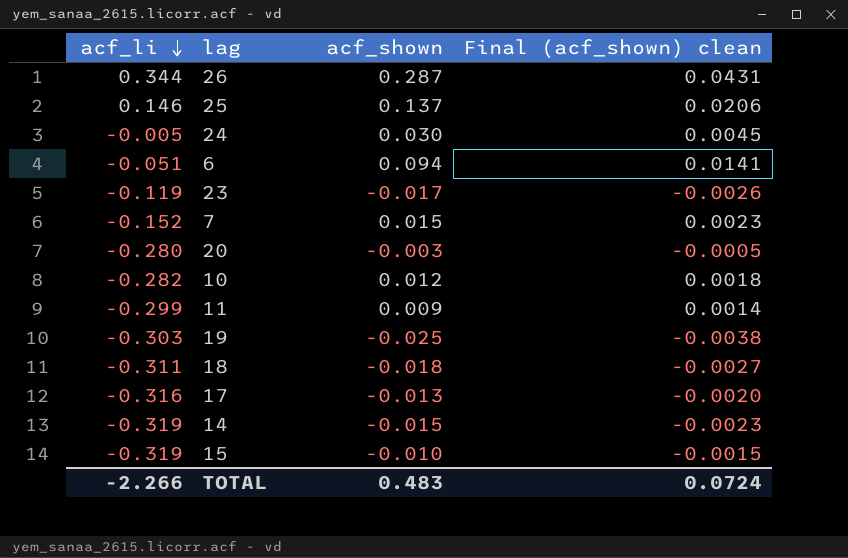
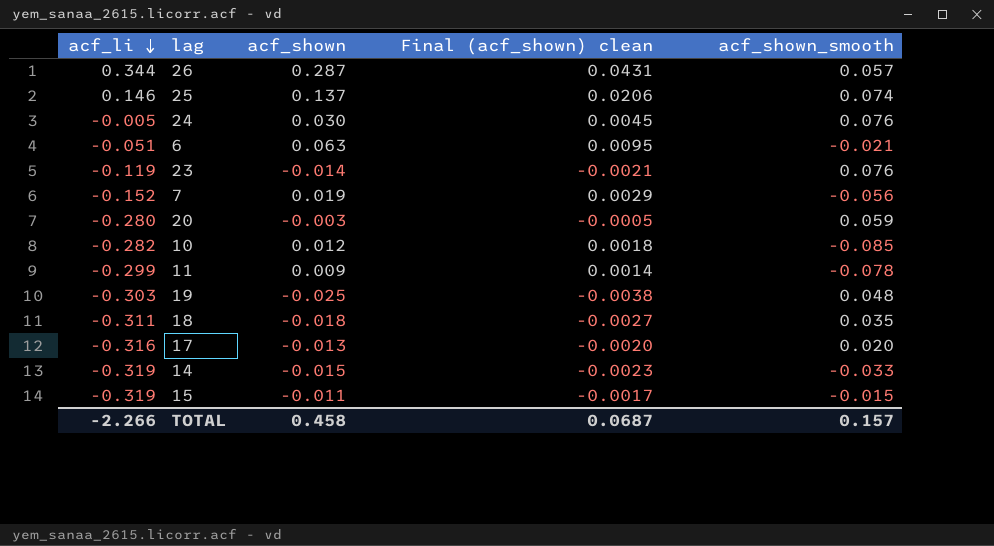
column acf_shown_smooth | position: none -> 5
6 | acf_shown: 0.094 -> 0.063
6 | Final (acf_shown) clean: 0.0141 -> 0.0095
23 | acf_shown: -0.017 -> -0.014
23 | Final (acf_shown) clean: -0.0026 -> -0.0021
7 | acf_shown: 0.015 -> 0.019
7 | Final (acf_shown) clean: 0.0023 -> 0.0029
15 | acf_shown: -0.010 -> -0.011
15 | Final (acf_shown) clean: -0.0015 -> -0.0017
TOTAL | acf_shown: 0.483 -> 0.458
TOTAL | Final (acf_shown) clean: 0.0724 -> 0.0687

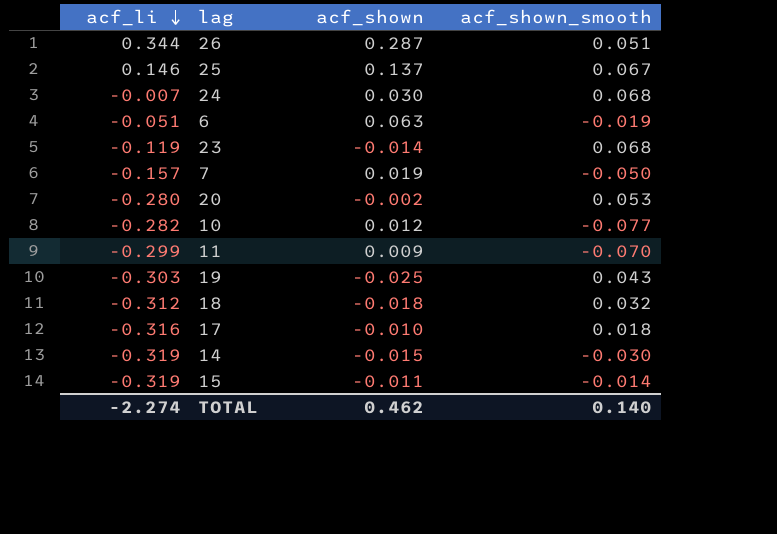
column Final (acf_shown) clean | formula: [acf_shown] * 0.15 -> none
26 | acf_shown_smooth: 0.057 -> 0.051
25 | acf_shown_smooth: 0.074 -> 0.067
24 | acf_li: -0.005 -> -0.007
24 | acf_shown_smooth: 0.076 -> 0.068
6 | acf_shown_smooth: -0.021 -> -0.019
23 | acf_shown_smooth: 0.076 -> 0.068
7 | acf_li: -0.152 -> -0.157
7 | acf_shown_smooth: -0.056 -> -0.050
20 | acf_shown: -0.003 -> -0.002
20 | acf_shown_smooth: 0.059 -> 0.053
10 | acf_shown_smooth: -0.085 -> -0.077
11 | acf_shown_smooth: -0.078 -> -0.070
19 | acf_shown_smooth: 0.048 -> 0.043
18 | acf_li: -0.311 -> -0.312
18 | acf_shown_smooth: 0.035 -> 0.032
17 | acf_shown: -0.013 -> -0.010
17 | acf_shown_smooth: 0.020 -> 0.018
14 | acf_shown_smooth: -0.033 -> -0.030
15 | acf_shown_smooth: -0.015 -> -0.014
TOTAL | acf_li: -2.266 -> -2.274
TOTAL | acf_shown: 0.458 -> 0.462
TOTAL | acf_shown_smooth: 0.157 -> 0.140

